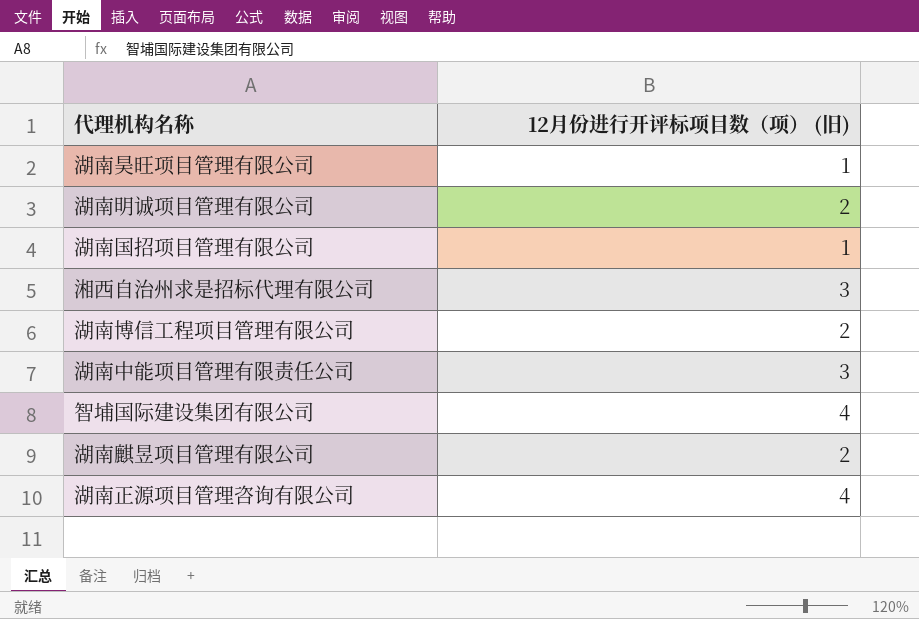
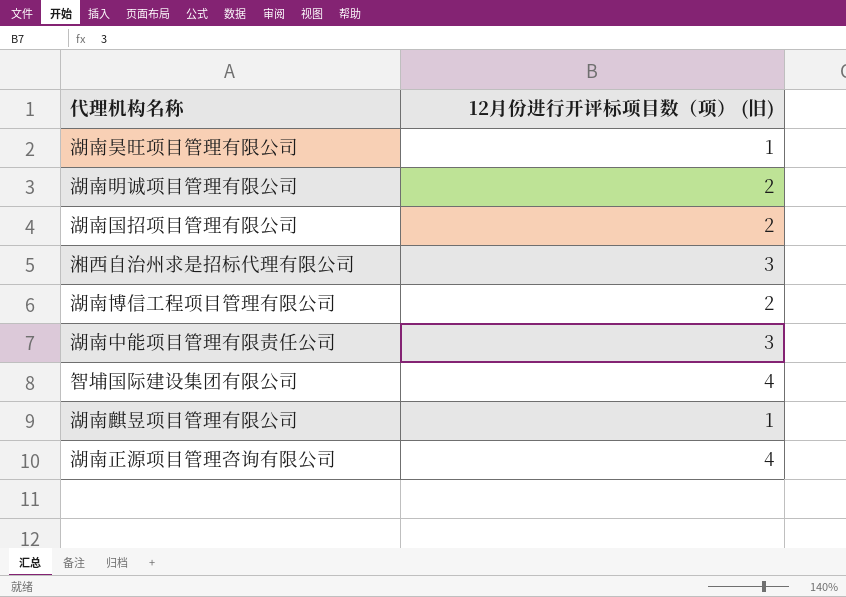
湖南国招项目管理有限公司 | 12月份进行开评标项目数（项） (旧): 1 -> 2
湖南麒昱项目管理有限公司 | 12月份进行开评标项目数（项） (旧): 2 -> 1

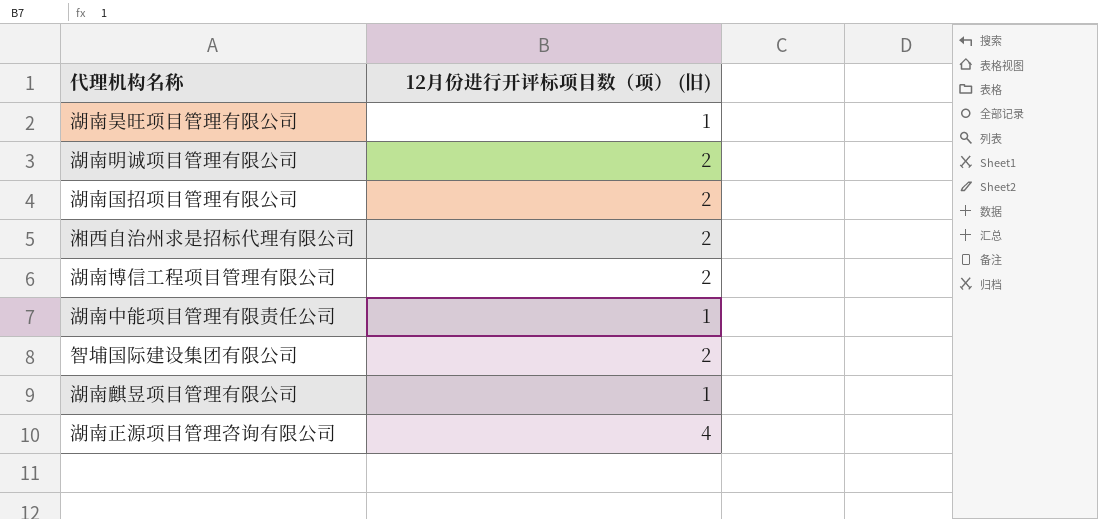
湘西自治州求是招标代理有限公司 | 12月份进行开评标项目数（项） (旧): 3 -> 2
湖南中能项目管理有限责任公司 | 12月份进行开评标项目数（项） (旧): 3 -> 1
智埔国际建设集团有限公司 | 12月份进行开评标项目数（项） (旧): 4 -> 2

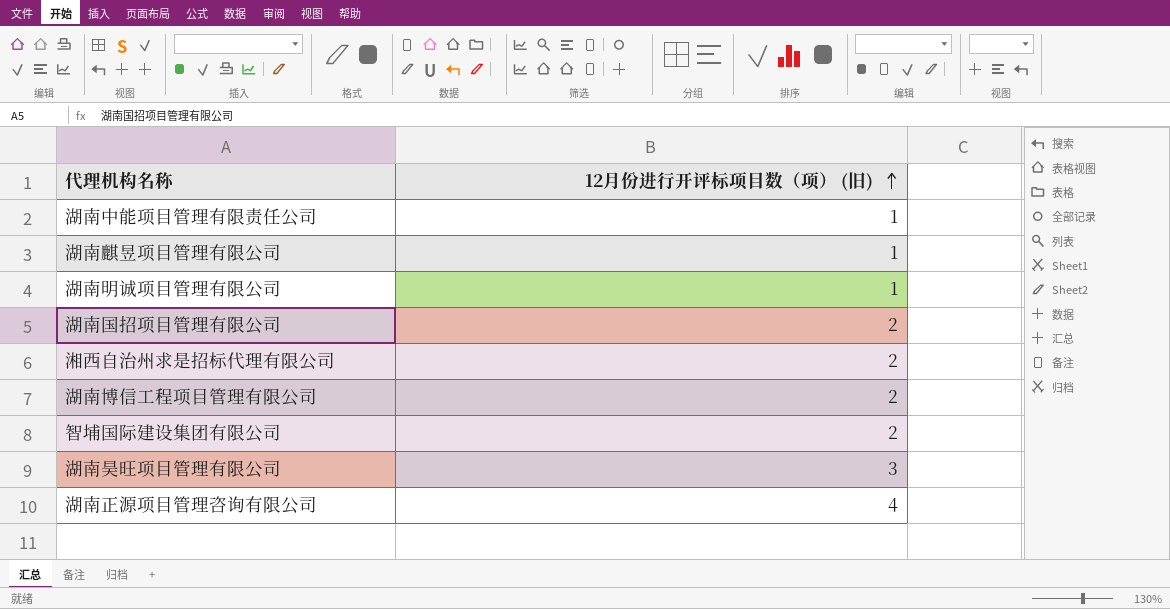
row order: none -> 12月份进行开评标项目数（项） (旧) ascending
湖南明诚项目管理有限公司 | 12月份进行开评标项目数（项） (旧): 2 -> 1
湖南昊旺项目管理有限公司 | 12月份进行开评标项目数（项） (旧): 1 -> 3

